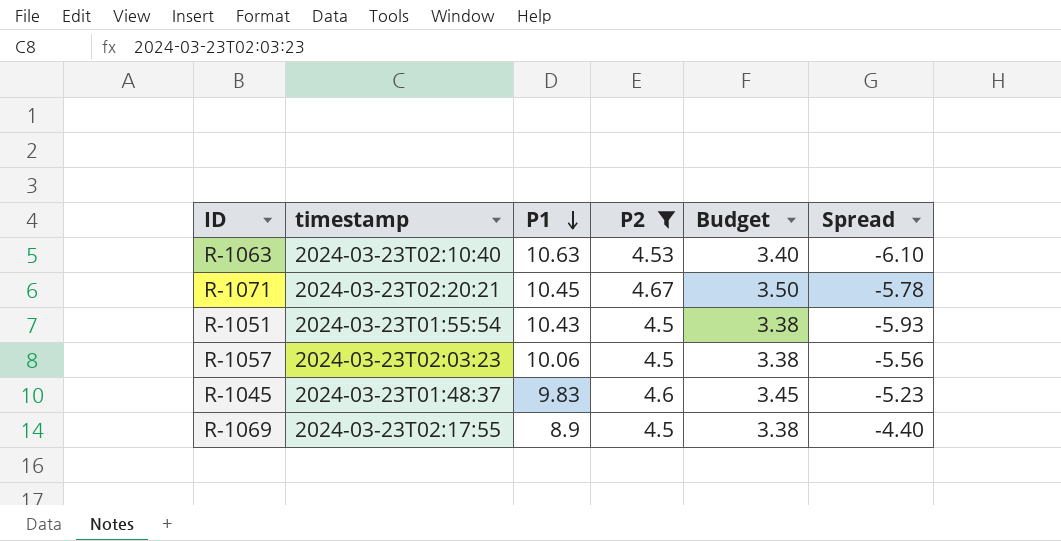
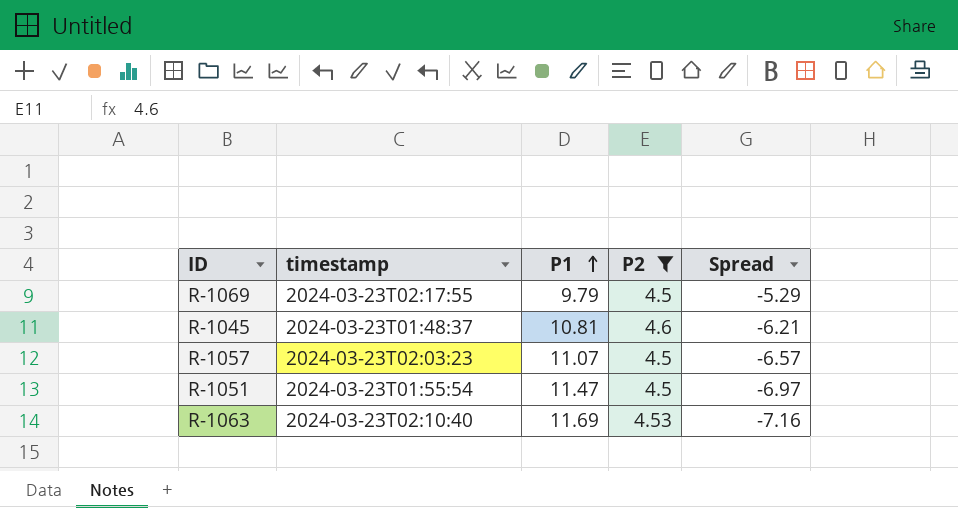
row order: P1 descending -> P1 ascending
column Budget | formula: [P2] * 0.75 -> none
row R-1071: 2024-03-23T02:20:21 | 10.45 | 4.67 | 3.50 | -5.78 -> none
R-1069 | P1: 8.9 -> 9.79
R-1069 | Spread: -4.40 -> -5.29
R-1045 | P1: 9.83 -> 10.81
R-1045 | Spread: -5.23 -> -6.21
R-1057 | P1: 10.06 -> 11.07
R-1057 | Spread: -5.56 -> -6.57
R-1051 | P1: 10.43 -> 11.47
R-1051 | Spread: -5.93 -> -6.97
R-1063 | P1: 10.63 -> 11.69
R-1063 | Spread: -6.10 -> -7.16

